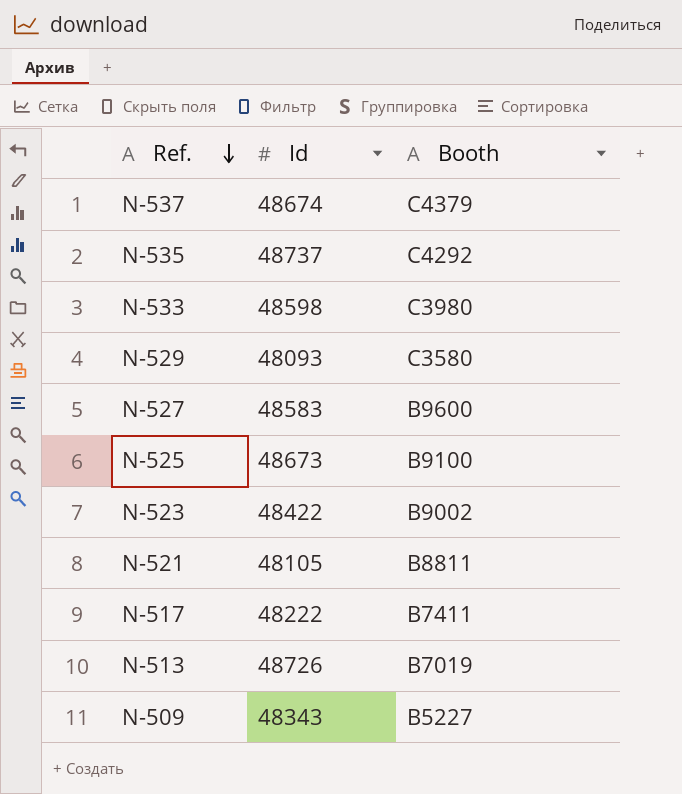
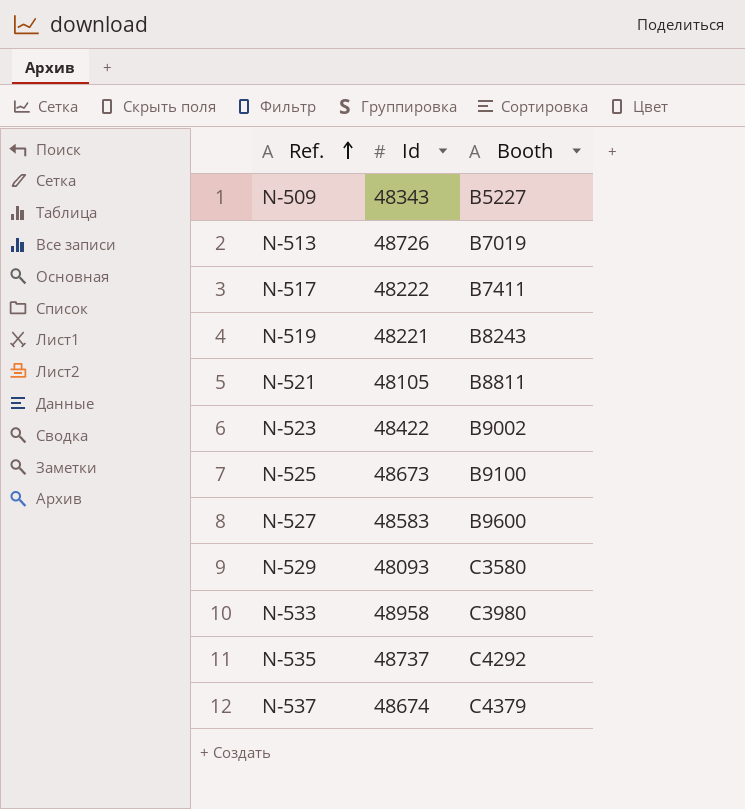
row order: Ref. descending -> Ref. ascending
row N-519: none -> 48221 | B8243
N-533 | Id: 48598 -> 48958

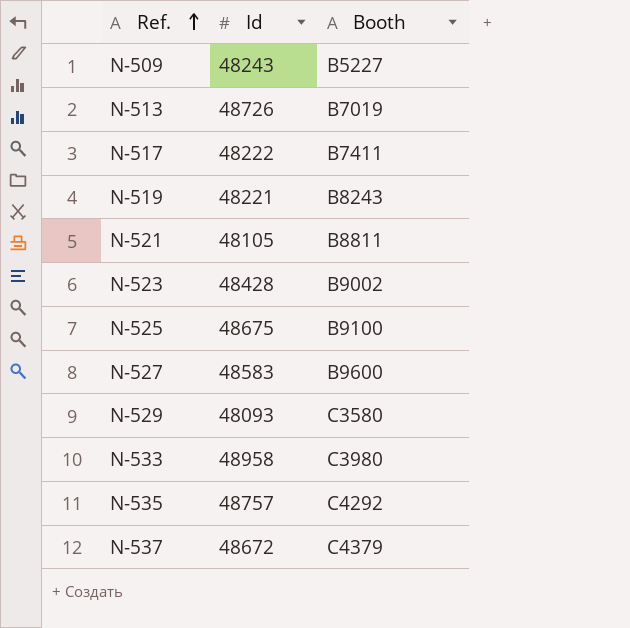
N-509 | Id: 48343 -> 48243
N-523 | Id: 48422 -> 48428
N-525 | Id: 48673 -> 48675
N-535 | Id: 48737 -> 48757
N-537 | Id: 48674 -> 48672

